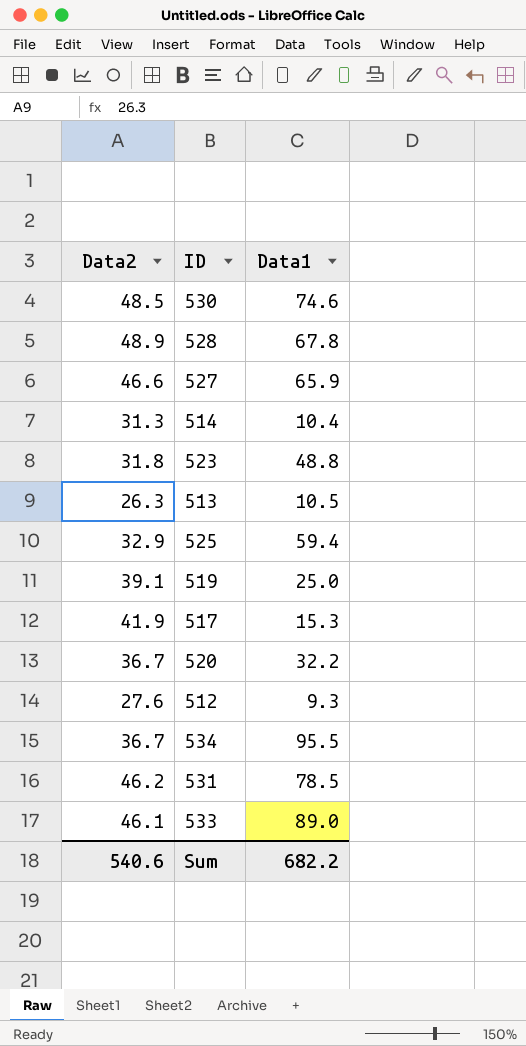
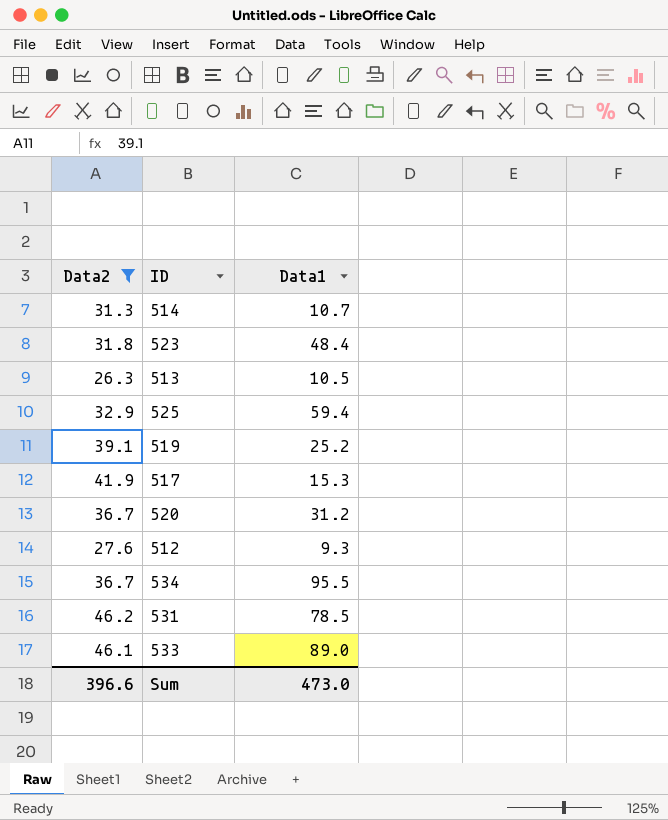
filter: none -> Data2 <= 46.2
514 | Data1: 10.4 -> 10.7
523 | Data1: 48.8 -> 48.4
519 | Data1: 25.0 -> 25.2
520 | Data1: 32.2 -> 31.2
Sum | Data2: 540.6 -> 396.6
Sum | Data1: 682.2 -> 473.0

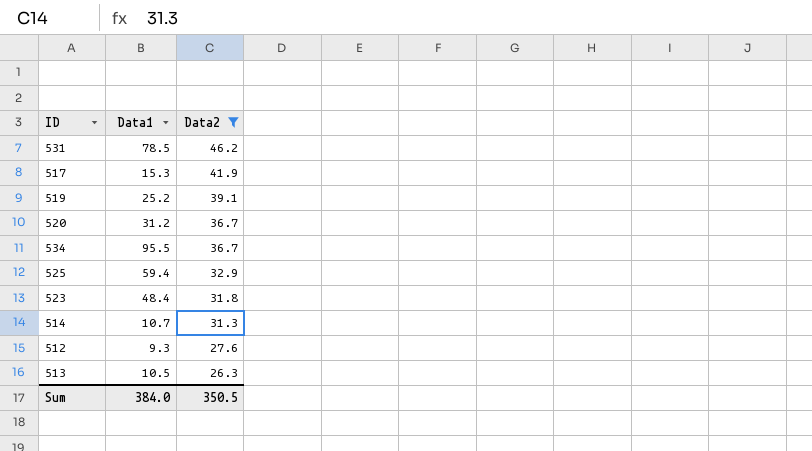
row order: none -> Data2 descending
column Data2 | position: 1 -> 3
row 533: 46.1 | 89.0 -> none
Sum | Data1: 473.0 -> 384.0
Sum | Data2: 396.6 -> 350.5

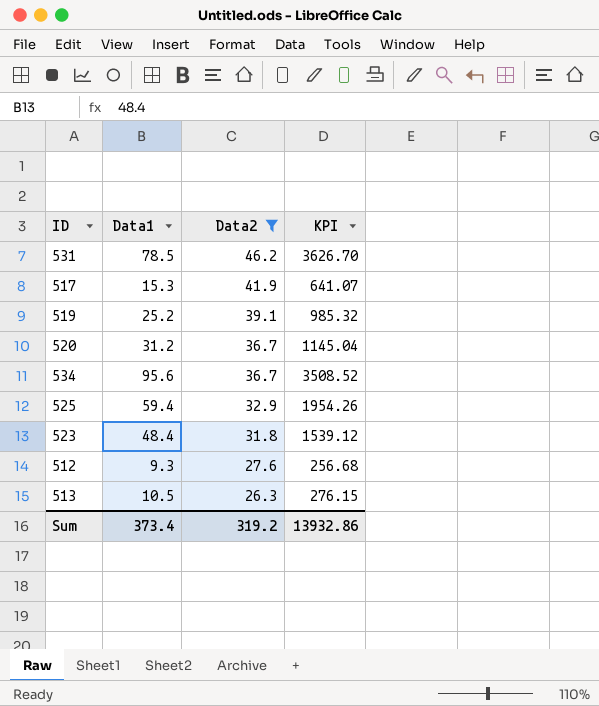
column KPI | formula: none -> [Data1] * [Data2]
row 514: 10.7 | 31.3 -> none
534 | Data1: 95.5 -> 95.6
Sum | Data1: 384.0 -> 373.4
Sum | Data2: 350.5 -> 319.2

